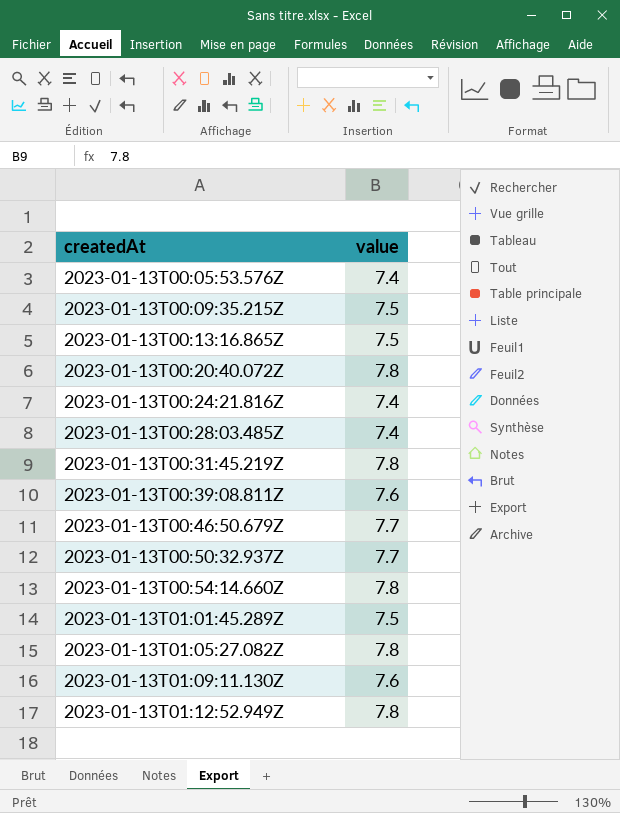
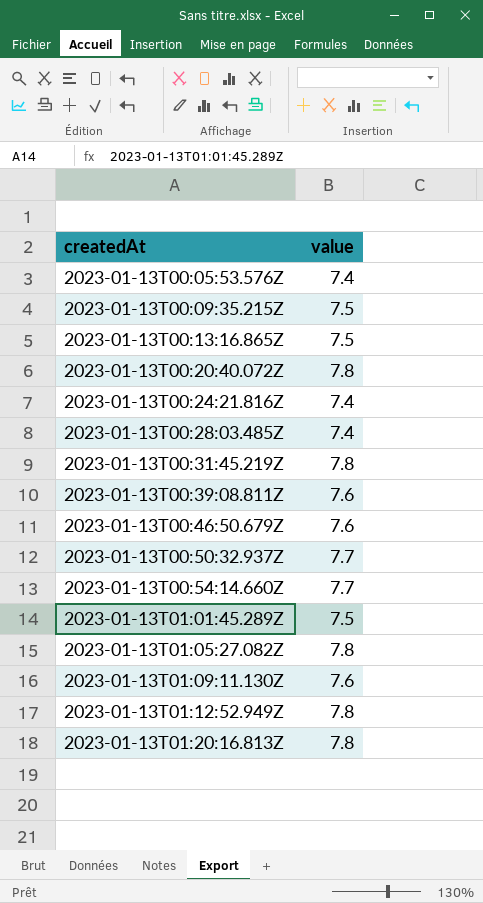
2023-01-13T00:46:50.679Z | value: 7.7 -> 7.6
2023-01-13T00:54:14.660Z | value: 7.8 -> 7.7
row 2023-01-13T01:20:16.813Z: none -> 7.8

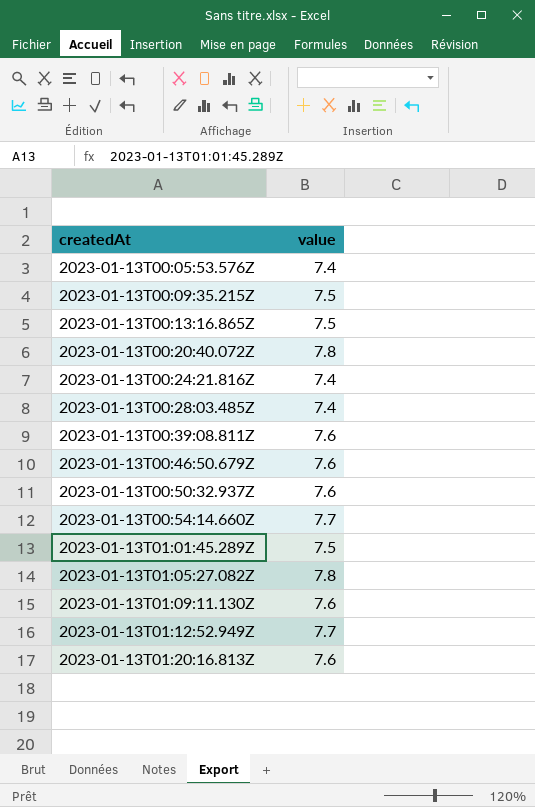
row 2023-01-13T00:31:45.219Z: 7.8 -> none
2023-01-13T00:50:32.937Z | value: 7.7 -> 7.6
2023-01-13T01:12:52.949Z | value: 7.8 -> 7.7
2023-01-13T01:20:16.813Z | value: 7.8 -> 7.6

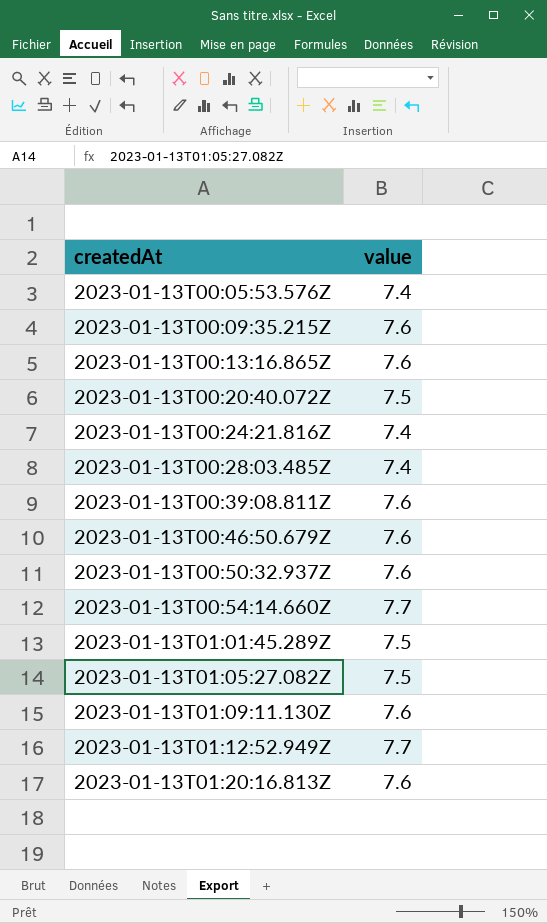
2023-01-13T00:09:35.215Z | value: 7.5 -> 7.6
2023-01-13T00:13:16.865Z | value: 7.5 -> 7.6
2023-01-13T00:20:40.072Z | value: 7.8 -> 7.5
2023-01-13T01:05:27.082Z | value: 7.8 -> 7.5

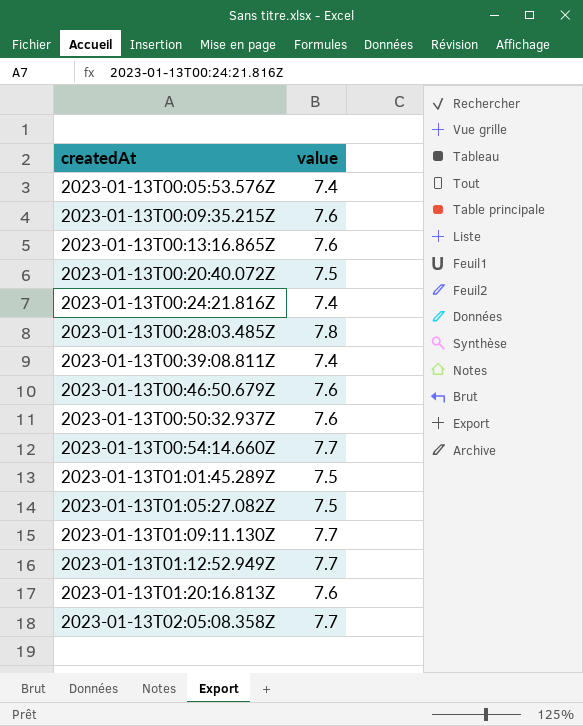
2023-01-13T00:28:03.485Z | value: 7.4 -> 7.8
2023-01-13T00:39:08.811Z | value: 7.6 -> 7.4
2023-01-13T01:09:11.130Z | value: 7.6 -> 7.7
row 2023-01-13T02:05:08.358Z: none -> 7.7

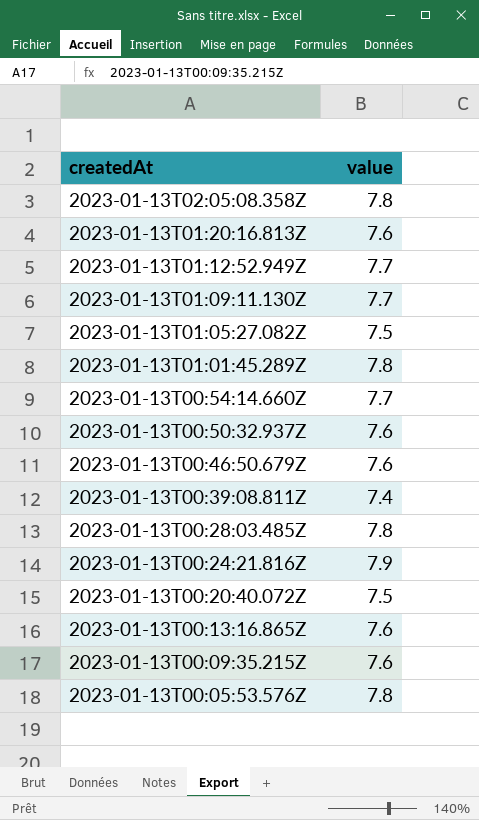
row order: createdAt ascending -> createdAt descending
2023-01-13T02:05:08.358Z | value: 7.7 -> 7.8
2023-01-13T01:01:45.289Z | value: 7.5 -> 7.8
2023-01-13T00:24:21.816Z | value: 7.4 -> 7.9
2023-01-13T00:05:53.576Z | value: 7.4 -> 7.8

